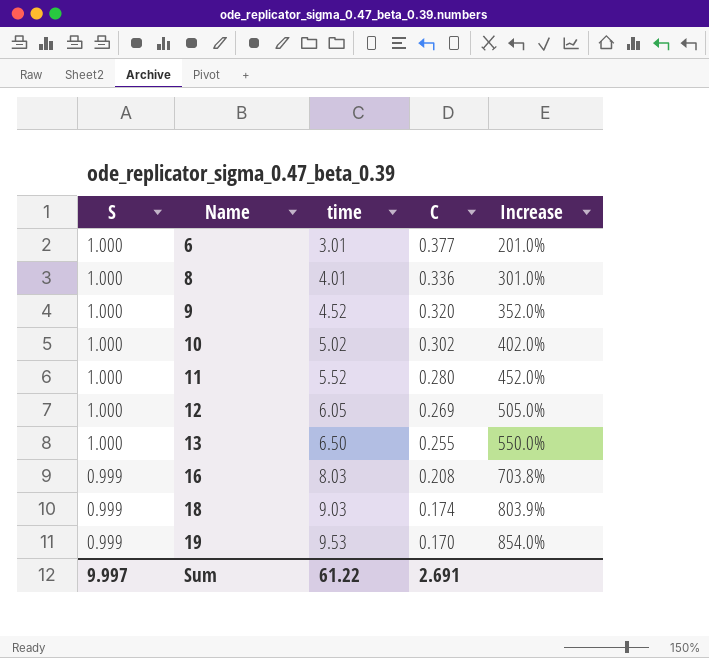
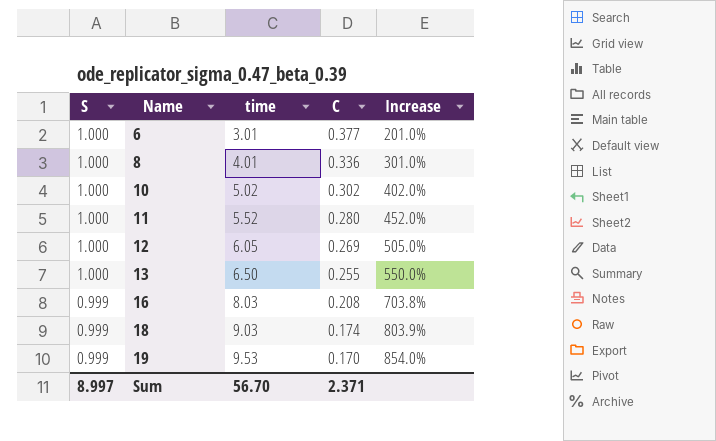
row 9: 1.000 | 4.52 | 0.320 | 352.0% -> none
Sum | S: 9.997 -> 8.997
Sum | time: 61.22 -> 56.70
Sum | C: 2.691 -> 2.371

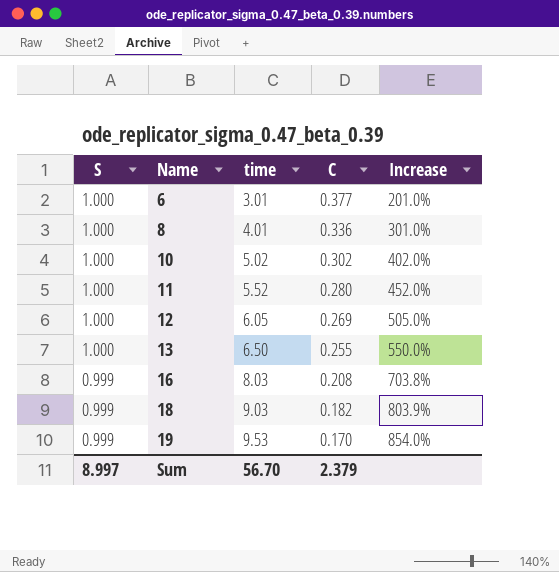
18 | C: 0.174 -> 0.182
Sum | C: 2.371 -> 2.379

